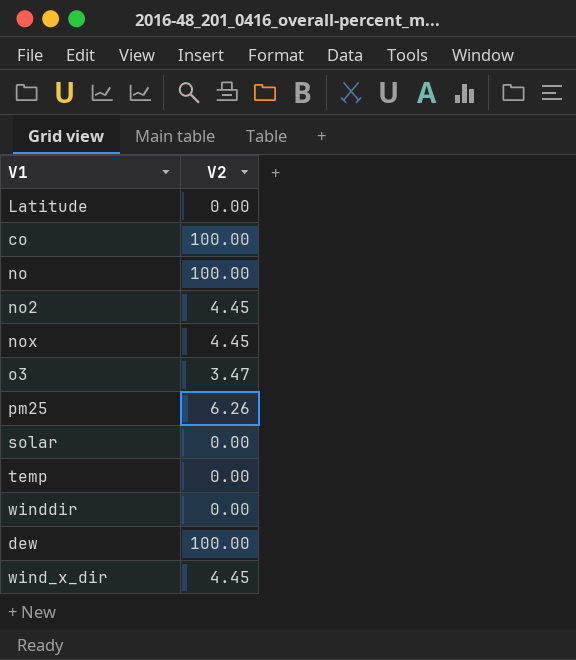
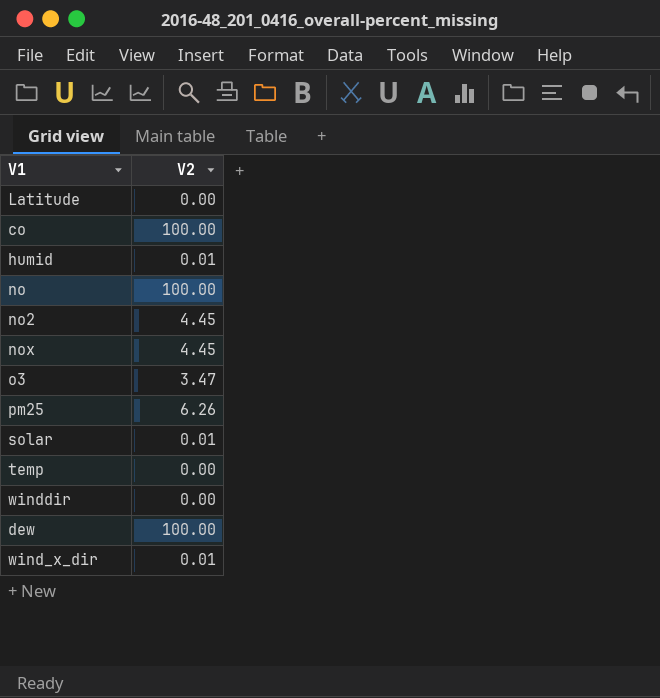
row humid: none -> 0.01
solar | V2: 0.00 -> 0.01
wind_x_dir | V2: 4.45 -> 0.01

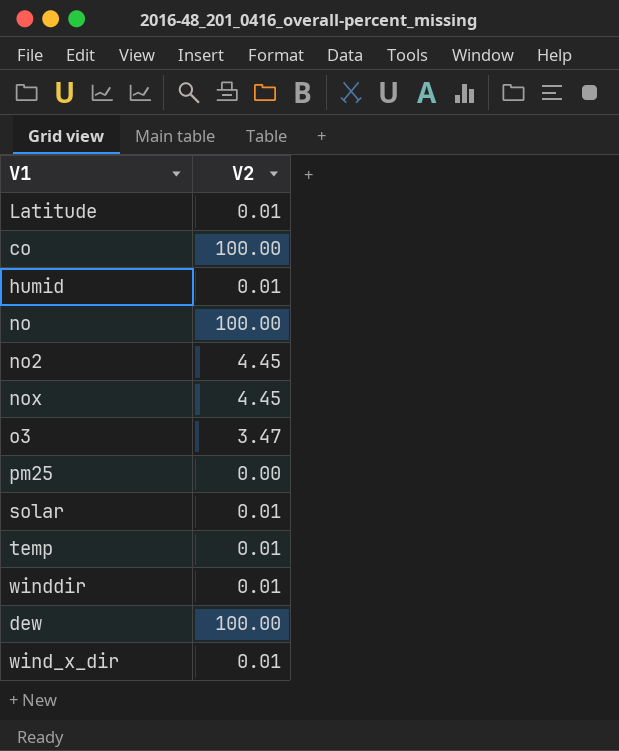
Latitude | V2: 0.00 -> 0.01
pm25 | V2: 6.26 -> 0.00
temp | V2: 0.00 -> 0.01
winddir | V2: 0.00 -> 0.01

